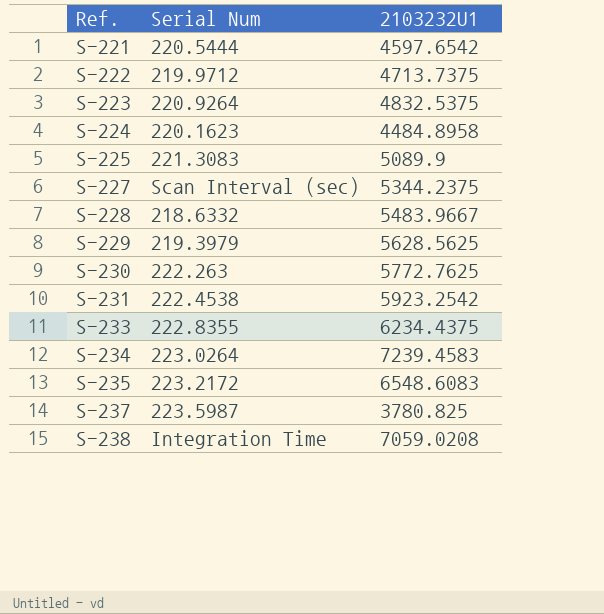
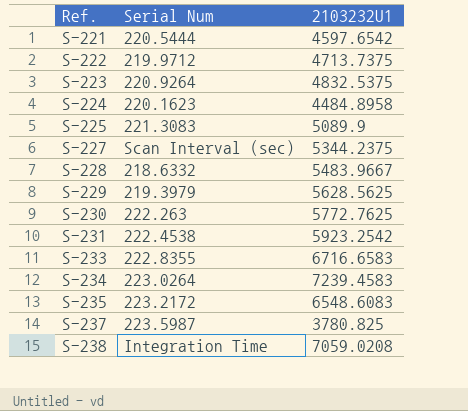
S-233 | 2103232U1: 6234.4375 -> 6716.6583

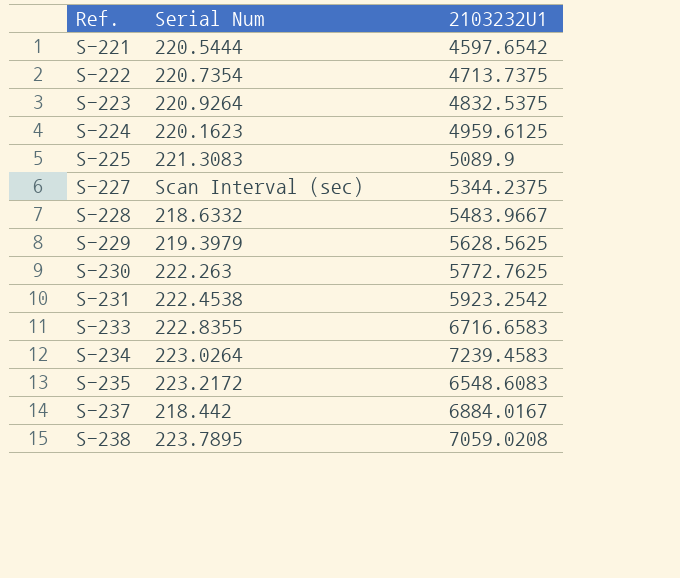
S-222 | Serial Num: 219.9712 -> 220.7354
S-224 | 2103232U1: 4484.8958 -> 4959.6125
S-237 | Serial Num: 223.5987 -> 218.442
S-237 | 2103232U1: 3780.825 -> 6884.0167
S-238 | Serial Num: Integration Time -> 223.7895

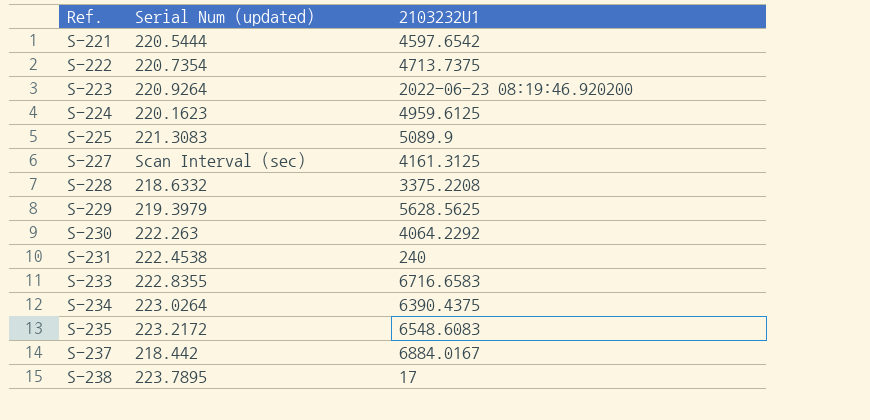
column name: Serial Num -> Serial Num (updated)
S-223 | 2103232U1: 4832.5375 -> 2022-06-23 08:19:46.920200
S-227 | 2103232U1: 5344.2375 -> 4161.3125
S-228 | 2103232U1: 5483.9667 -> 3375.2208
S-230 | 2103232U1: 5772.7625 -> 4064.2292
S-231 | 2103232U1: 5923.2542 -> 240
S-234 | 2103232U1: 7239.4583 -> 6390.4375
S-238 | 2103232U1: 7059.0208 -> 17

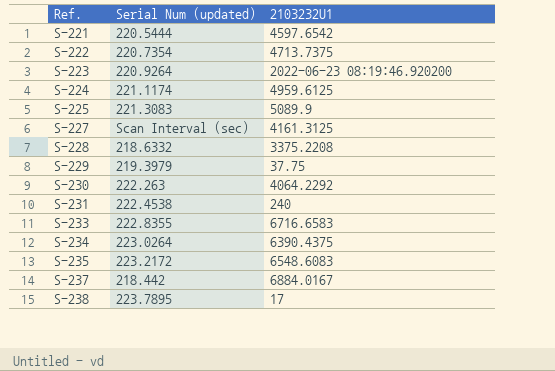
S-224 | Serial Num (updated): 220.1623 -> 221.1174
S-229 | 2103232U1: 5628.5625 -> 37.75

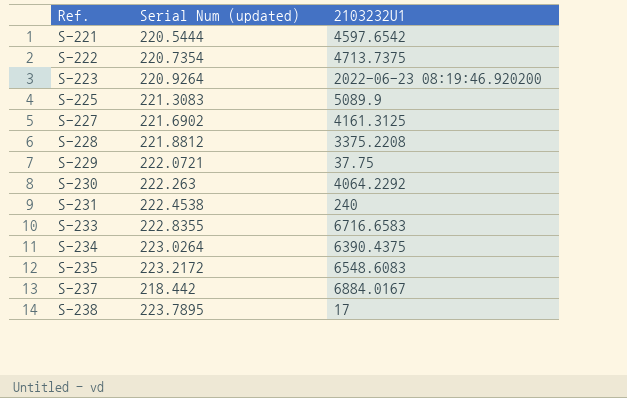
row S-224: 221.1174 | 4959.6125 -> none
S-227 | Serial Num (updated): Scan Interval (sec) -> 221.6902
S-228 | Serial Num (updated): 218.6332 -> 221.8812
S-229 | Serial Num (updated): 219.3979 -> 222.0721

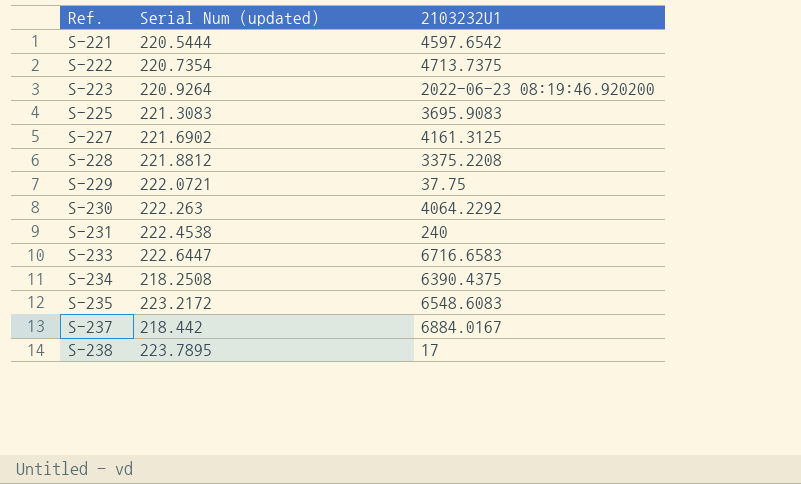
S-225 | 2103232U1: 5089.9 -> 3695.9083
S-233 | Serial Num (updated): 222.8355 -> 222.6447
S-234 | Serial Num (updated): 223.0264 -> 218.2508

